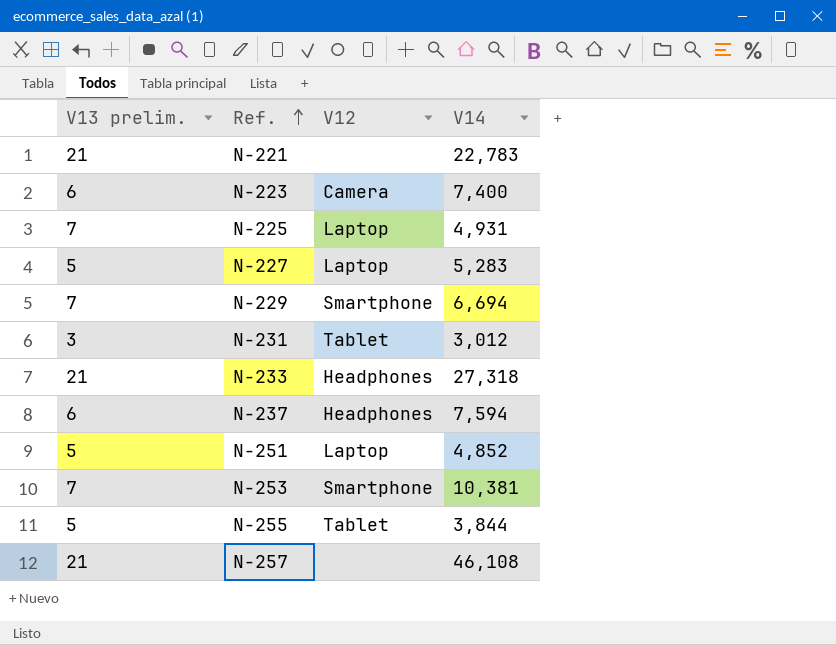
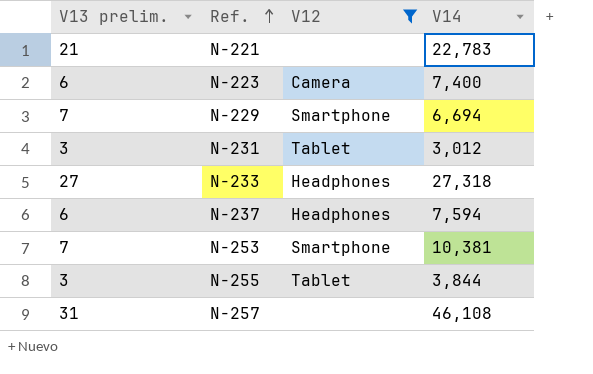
filter: none -> V12 != Laptop
N-233 | V13 prelim.: 21 -> 27
N-255 | V13 prelim.: 5 -> 3
N-257 | V13 prelim.: 21 -> 31

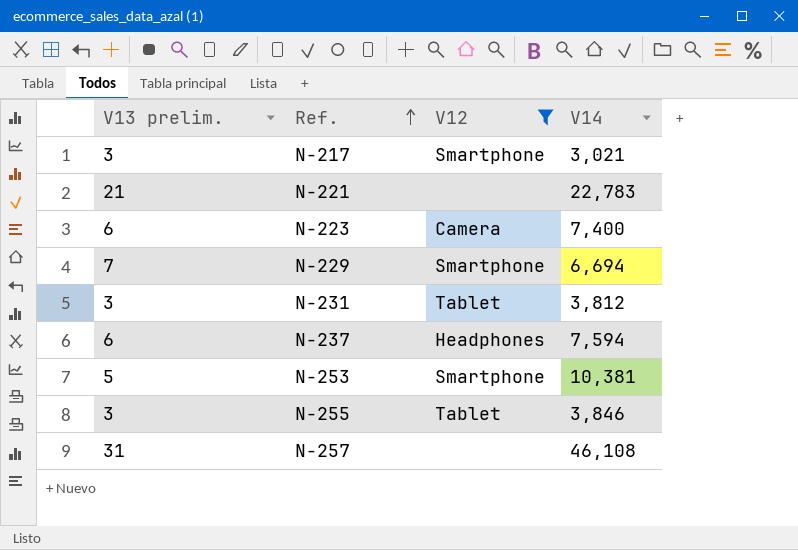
row N-233: 27 | Headphones | 27,318 -> none
row N-217: none -> 3 | Smartphone | 3,021
N-231 | V14: 3,012 -> 3,812
N-253 | V13 prelim.: 7 -> 5
N-255 | V14: 3,844 -> 3,846

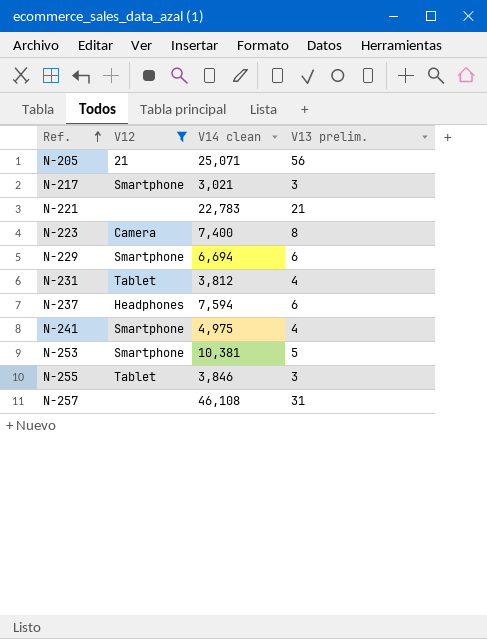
column name: V14 -> V14 clean
column V13 prelim. | position: 1 -> 4
row N-205: none -> 21 | 25,071 | 56
N-223 | V13 prelim.: 6 -> 8
N-229 | V13 prelim.: 7 -> 6
N-231 | V13 prelim.: 3 -> 4
row N-241: none -> Smartphone | 4,975 | 4

